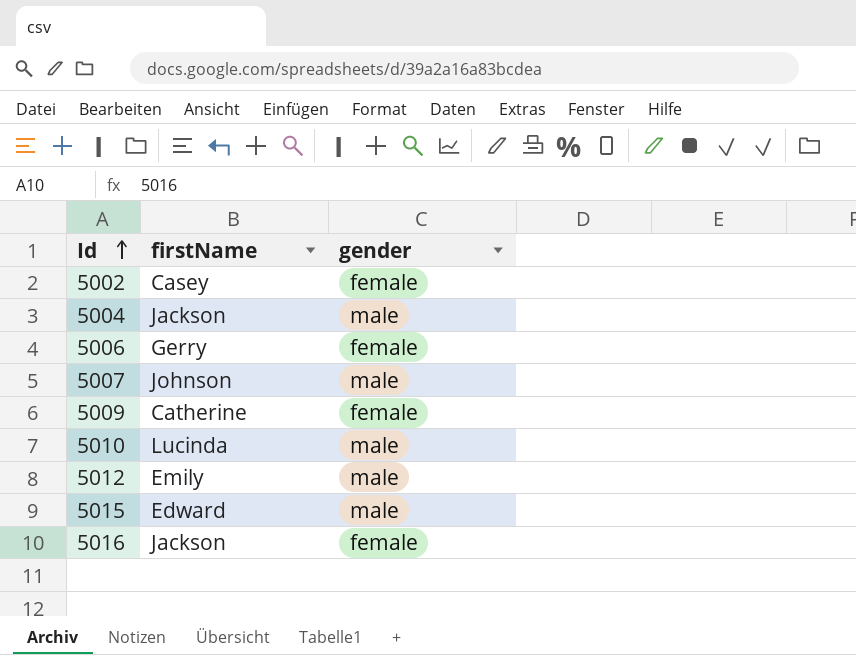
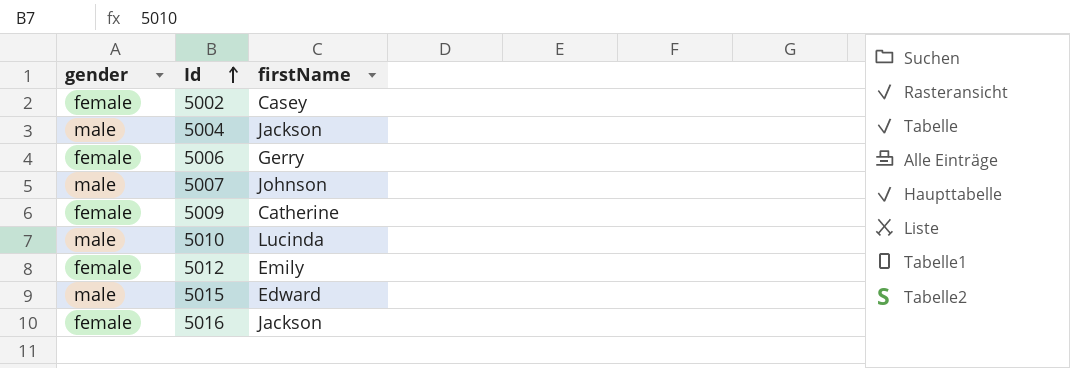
column gender | position: 3 -> 1
5012 | gender: male -> female

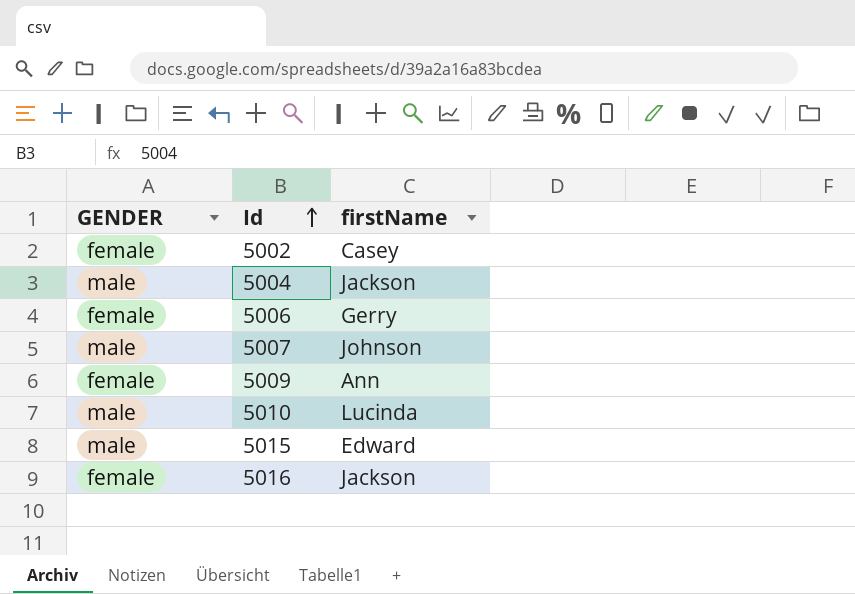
column name: gender -> GENDER
row 5012: female | Emily -> none
5009 | firstName: Catherine -> Ann

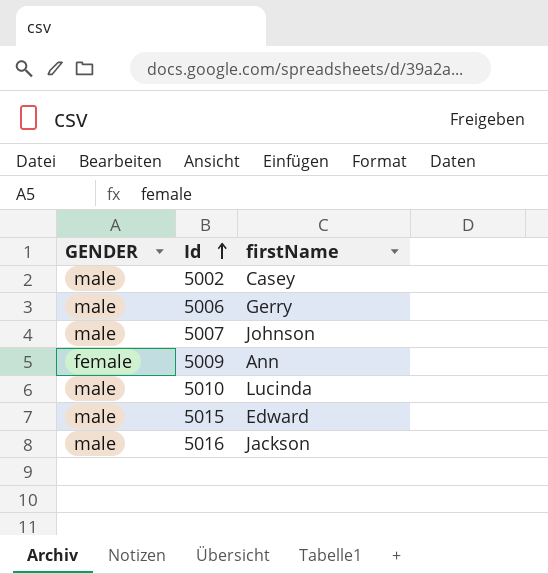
row 5004: male | Jackson -> none
5002 | GENDER: female -> male
5006 | GENDER: female -> male
5016 | GENDER: female -> male

